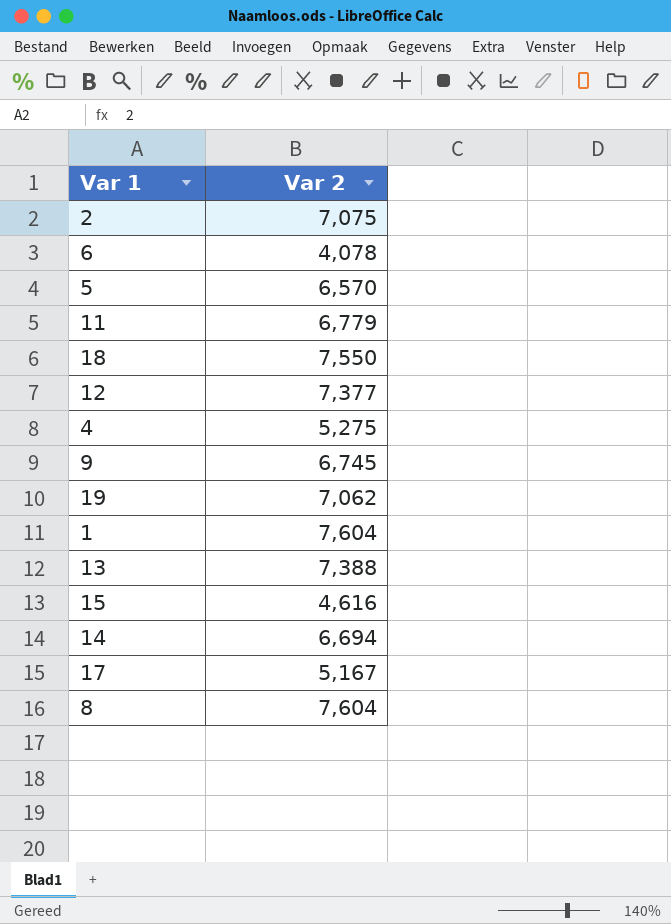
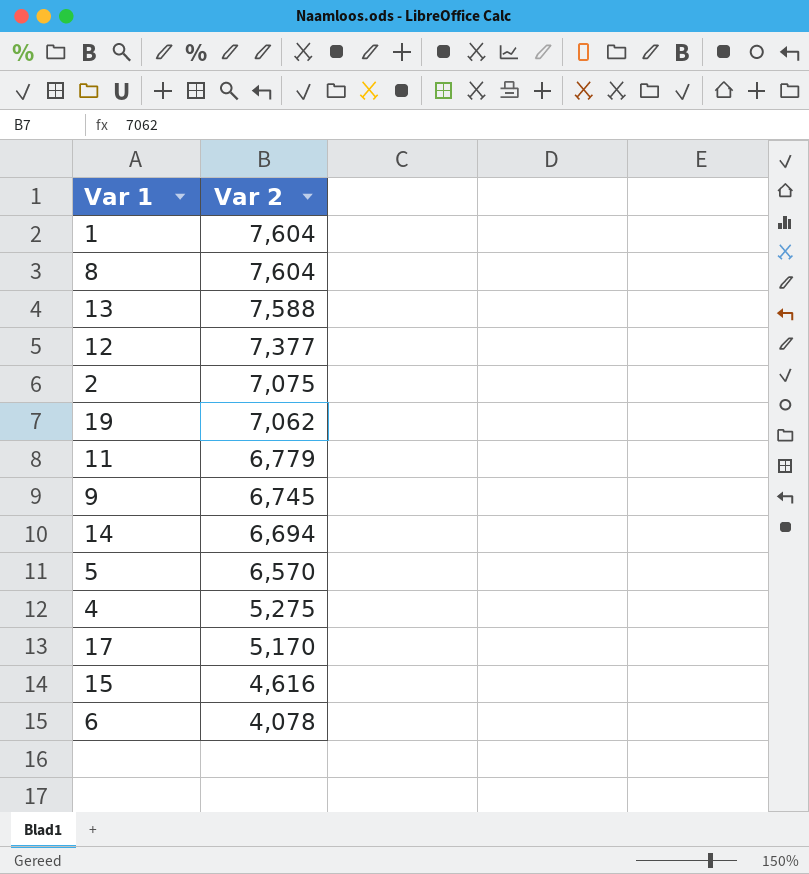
row order: none -> Var 2 descending
row 18: 7,550 -> none
13 | Var 2: 7,388 -> 7,588
17 | Var 2: 5,167 -> 5,170

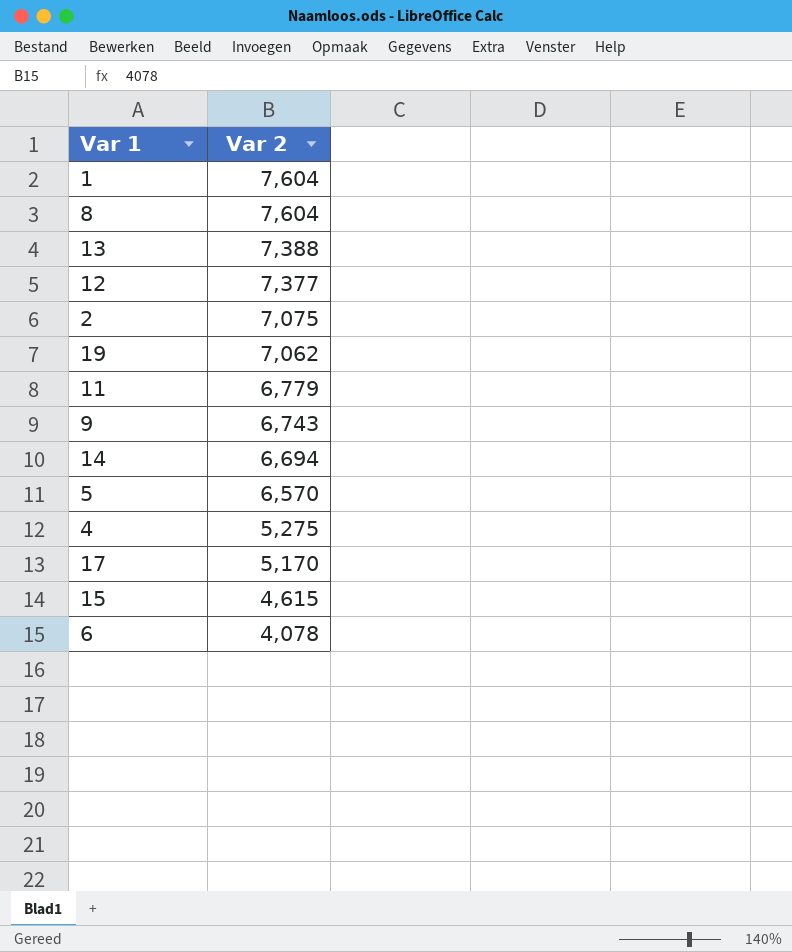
13 | Var 2: 7,588 -> 7,388
9 | Var 2: 6,745 -> 6,743
15 | Var 2: 4,616 -> 4,615

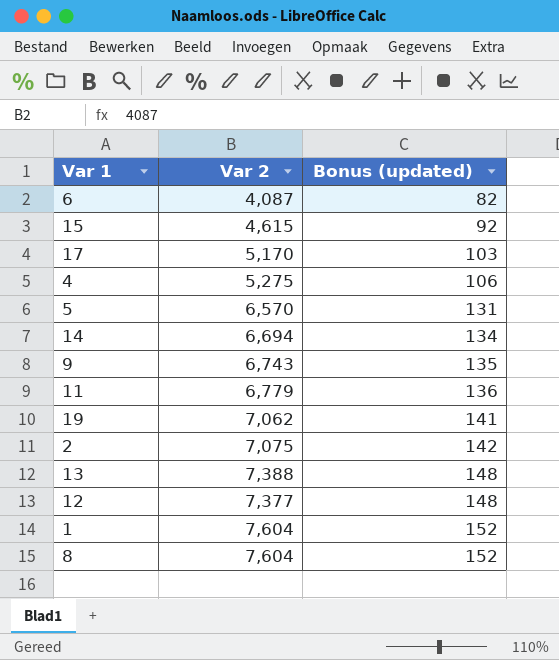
row order: Var 2 descending -> Bonus (updated) ascending
column Bonus (updated) | formula: none -> [Var 2] * 0.02
6 | Var 2: 4,078 -> 4,087

